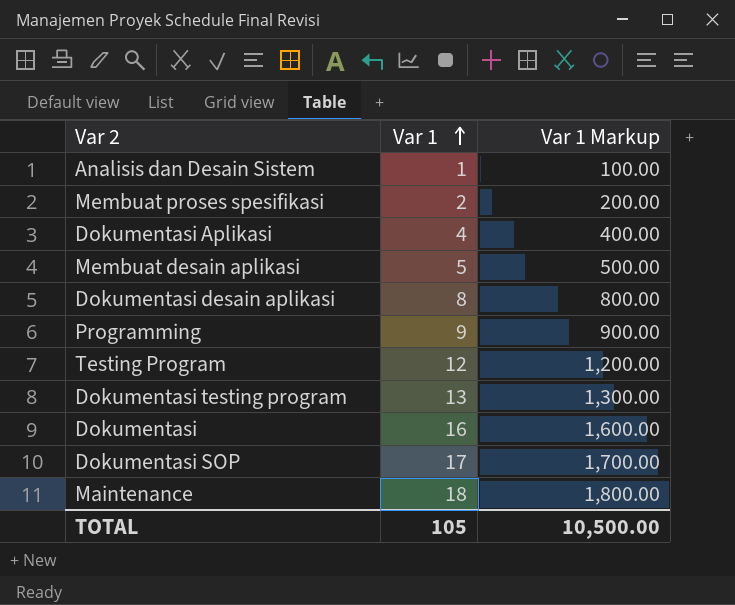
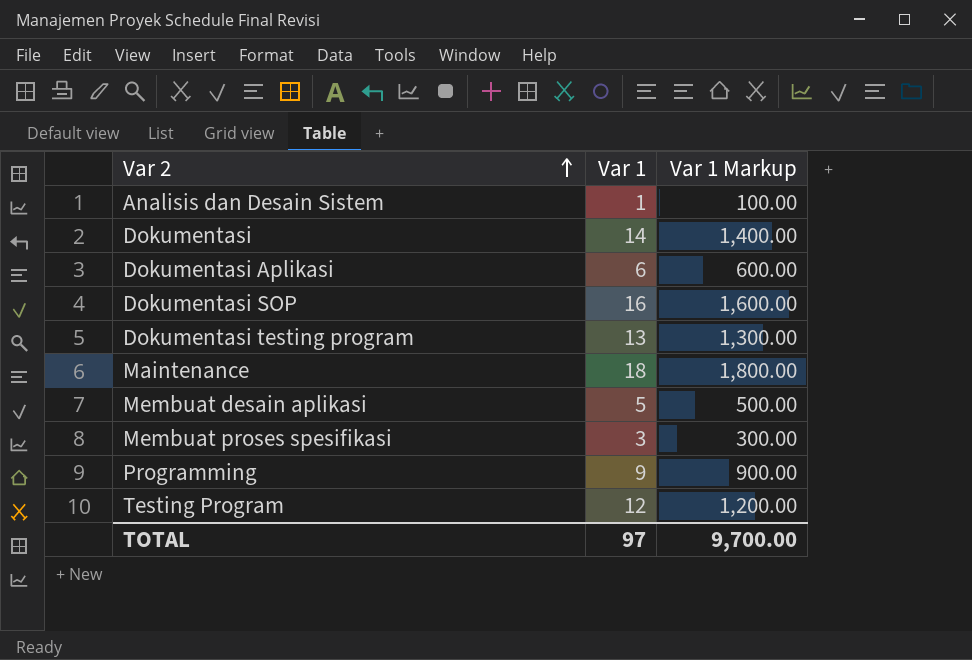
row order: Var 1 ascending -> Var 2 ascending
row Dokumentasi desain aplikasi: 8 | 800.00 -> none
Dokumentasi | Var 1: 16 -> 14
Dokumentasi | Var 1 Markup: 1,600.00 -> 1,400.00
Dokumentasi Aplikasi | Var 1: 4 -> 6
Dokumentasi Aplikasi | Var 1 Markup: 400.00 -> 600.00
Dokumentasi SOP | Var 1: 17 -> 16
Dokumentasi SOP | Var 1 Markup: 1,700.00 -> 1,600.00
Membuat proses spesifikasi | Var 1: 2 -> 3
Membuat proses spesifikasi | Var 1 Markup: 200.00 -> 300.00
TOTAL | Var 1: 105 -> 97
TOTAL | Var 1 Markup: 10,500.00 -> 9,700.00

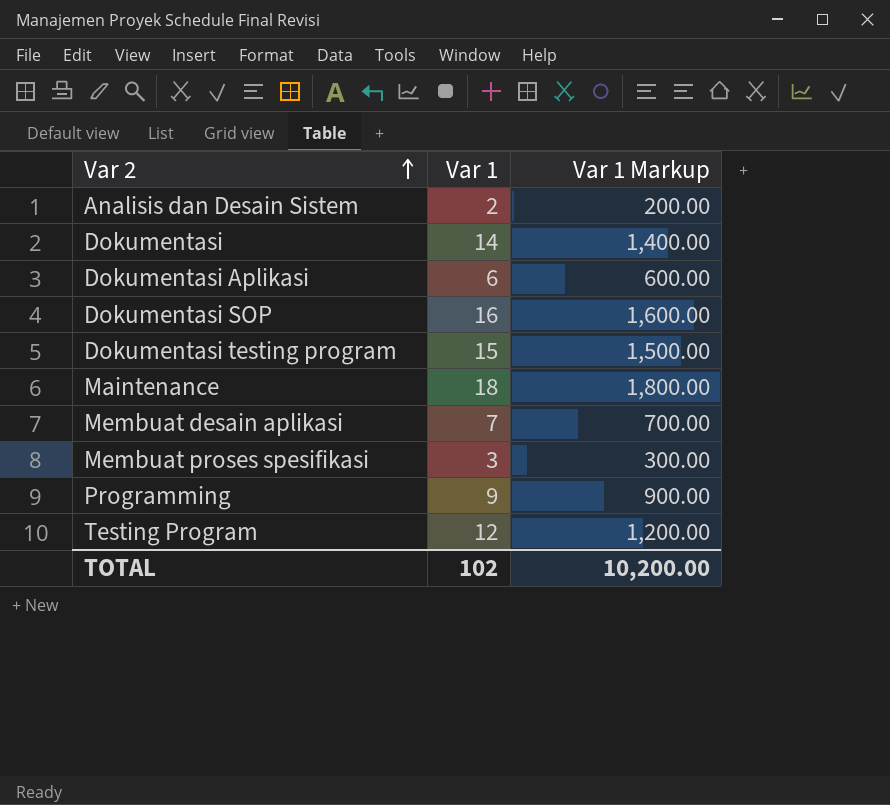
Analisis dan Desain Sistem | Var 1: 1 -> 2
Analisis dan Desain Sistem | Var 1 Markup: 100.00 -> 200.00
Dokumentasi testing program | Var 1: 13 -> 15
Dokumentasi testing program | Var 1 Markup: 1,300.00 -> 1,500.00
Membuat desain aplikasi | Var 1: 5 -> 7
Membuat desain aplikasi | Var 1 Markup: 500.00 -> 700.00
TOTAL | Var 1: 97 -> 102
TOTAL | Var 1 Markup: 9,700.00 -> 10,200.00

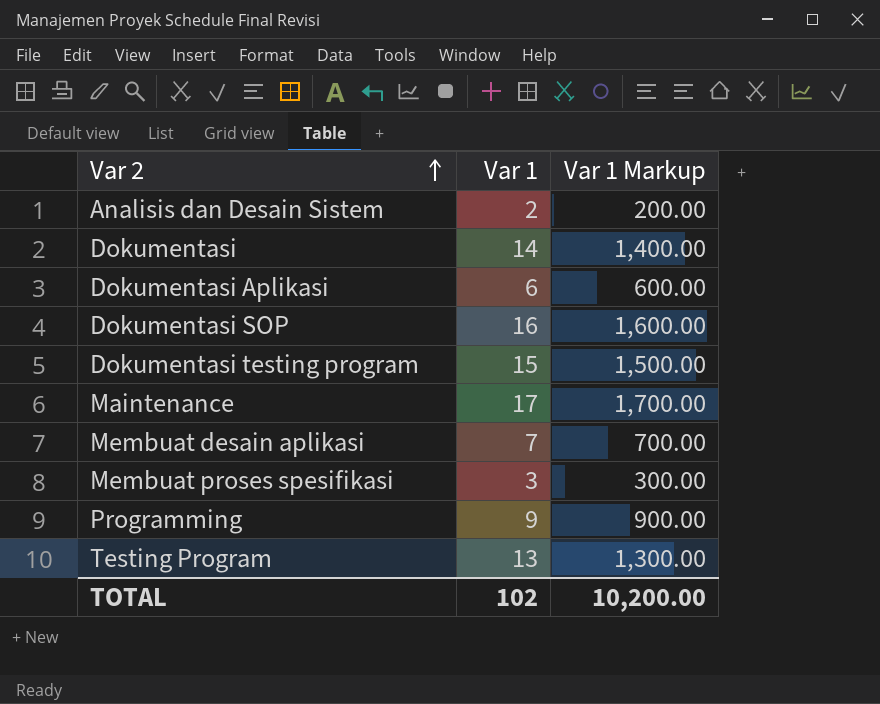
Maintenance | Var 1: 18 -> 17
Maintenance | Var 1 Markup: 1,800.00 -> 1,700.00
Testing Program | Var 1: 12 -> 13
Testing Program | Var 1 Markup: 1,200.00 -> 1,300.00

